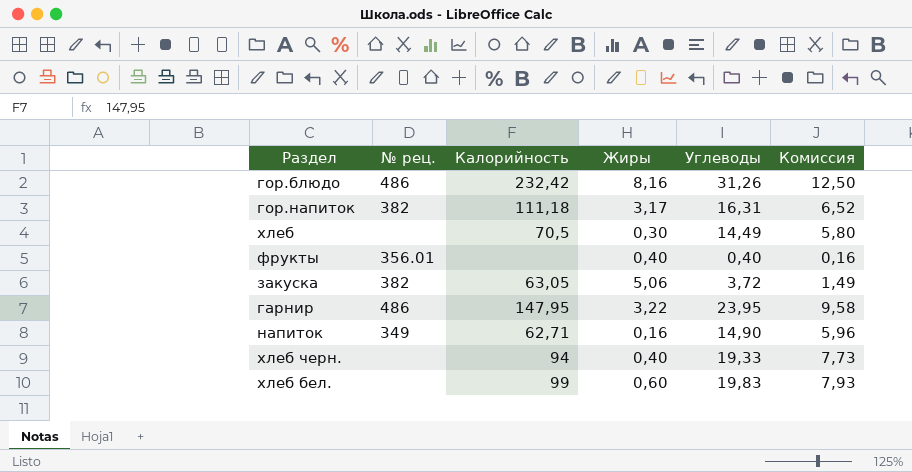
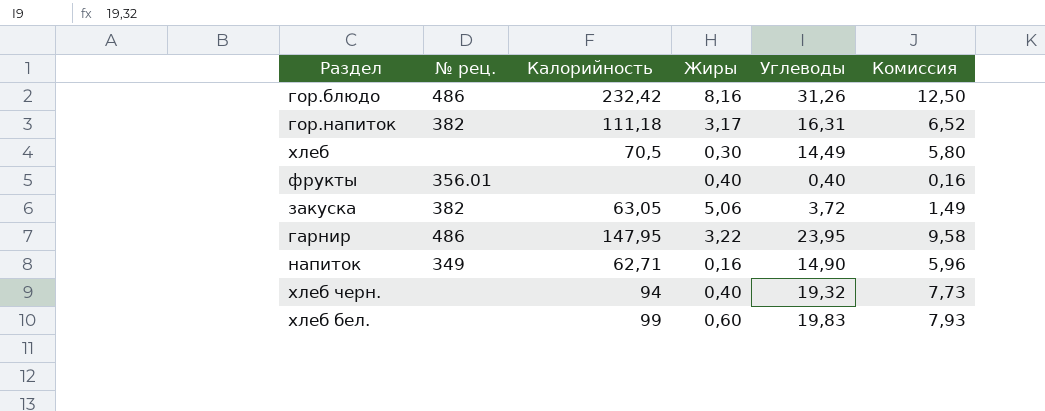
хлеб черн. | Углеводы: 19,33 -> 19,32

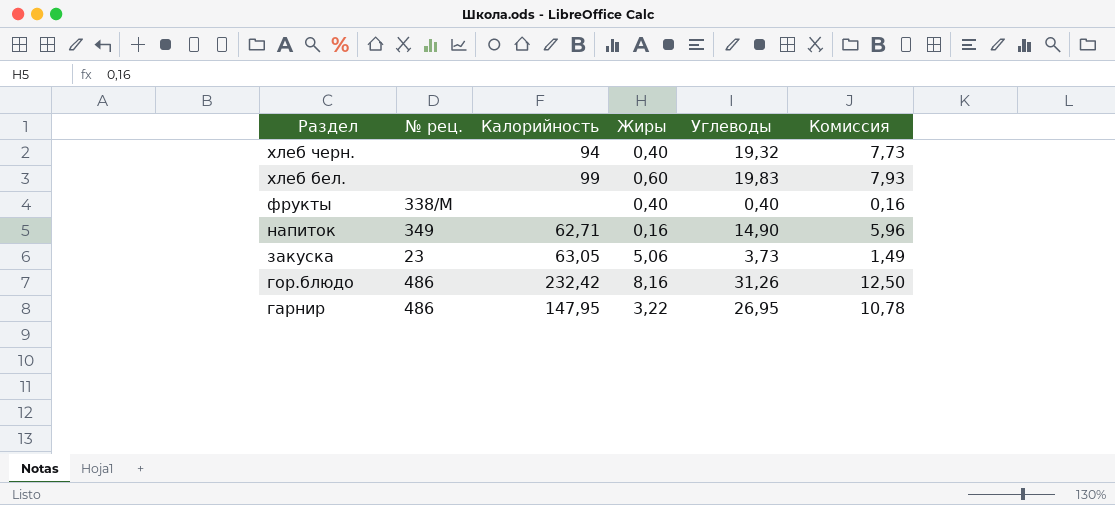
row order: none -> Раздел descending
row гор.напиток: 382 | 111,18 | 3,17 | 16,31 | 6,52 -> none
row хлеб: none | 70,5 | 0,30 | 14,49 | 5,80 -> none
фрукты | № рец.: 356.01 -> 338/М
закуска | № рец.: 382 -> 23
закуска | Углеводы: 3,72 -> 3,73
гарнир | Углеводы: 23,95 -> 26,95
гарнир | Комиссия: 9,58 -> 10,78

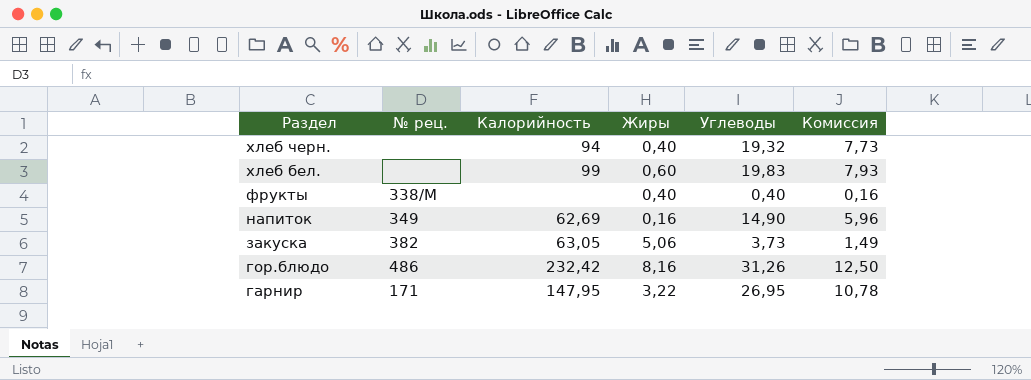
напиток | Калорийность: 62,71 -> 62,69
закуска | № рец.: 23 -> 382
гарнир | № рец.: 486 -> 171

